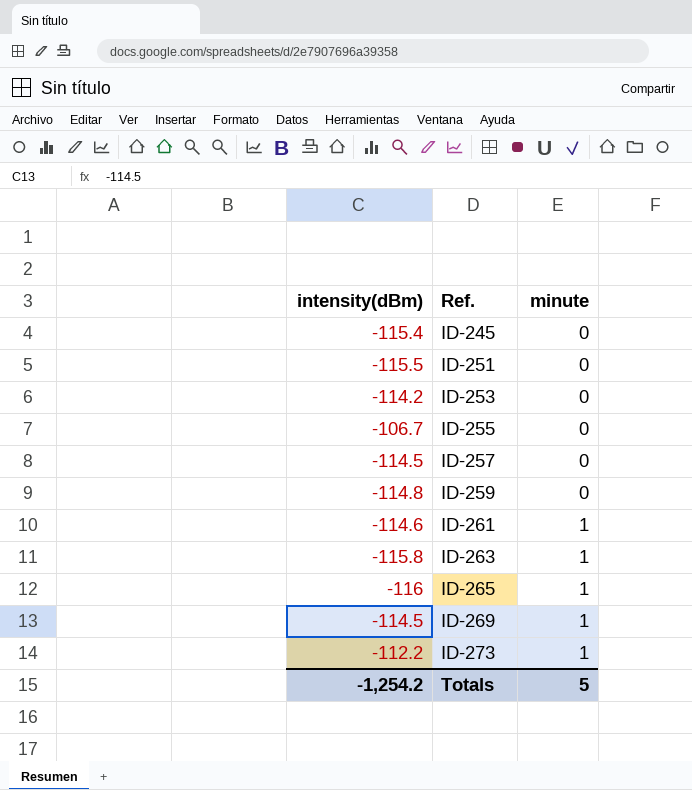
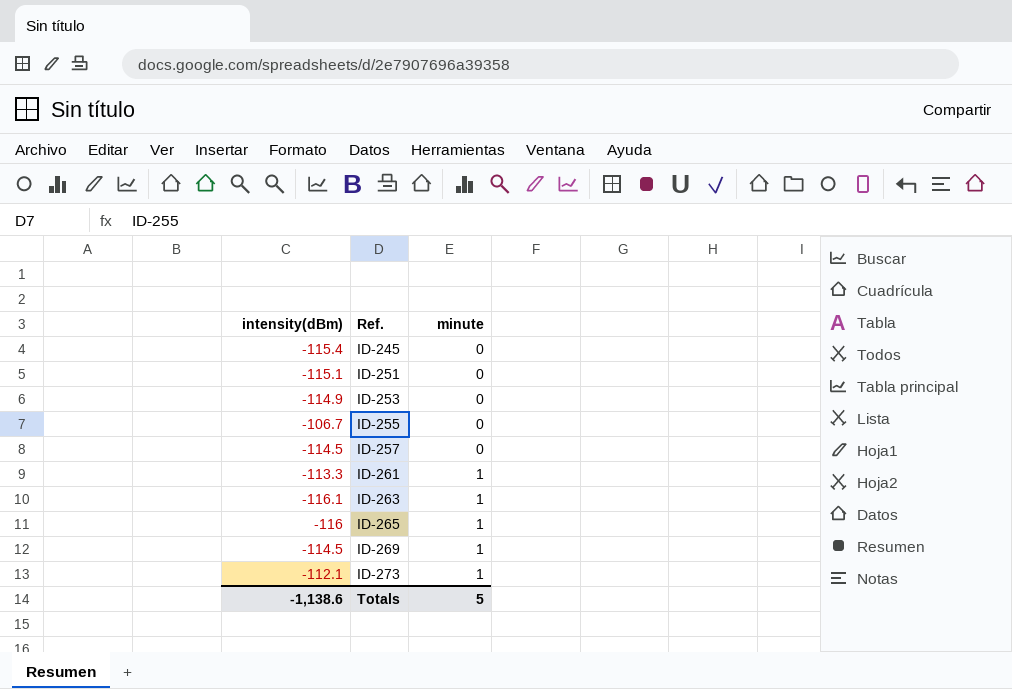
row ID-259: -114.8 | 0 -> none
ID-251 | intensity(dBm): -115.5 -> -115.1
ID-253 | intensity(dBm): -114.2 -> -114.9
ID-261 | intensity(dBm): -114.6 -> -113.3
ID-263 | intensity(dBm): -115.8 -> -116.1
ID-273 | intensity(dBm): -112.2 -> -112.1
Totals | intensity(dBm): -1,254.2 -> -1,138.6

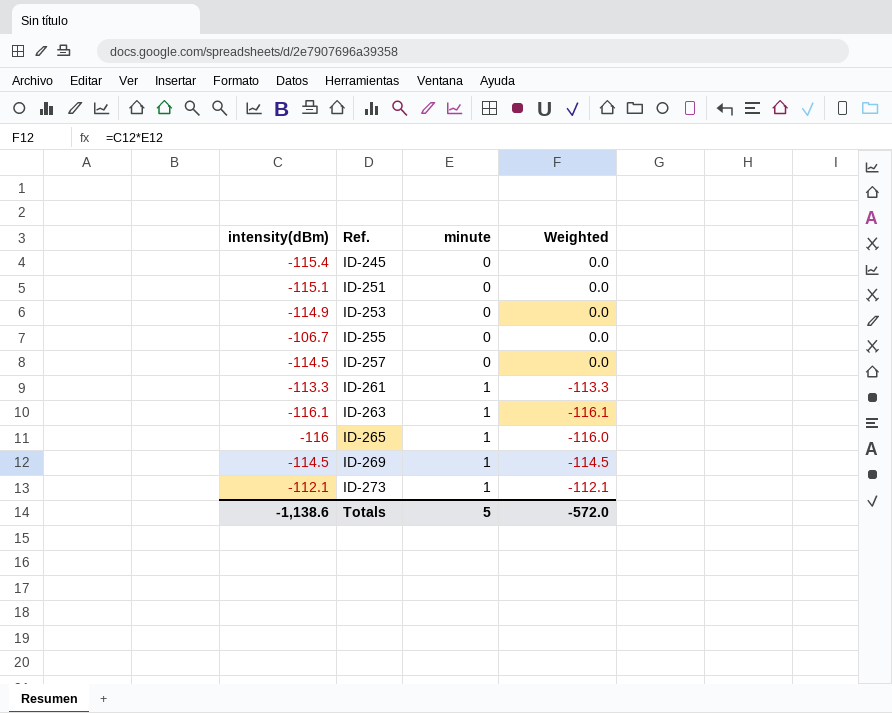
column Weighted | formula: none -> [intensity(dBm)] * [minute]

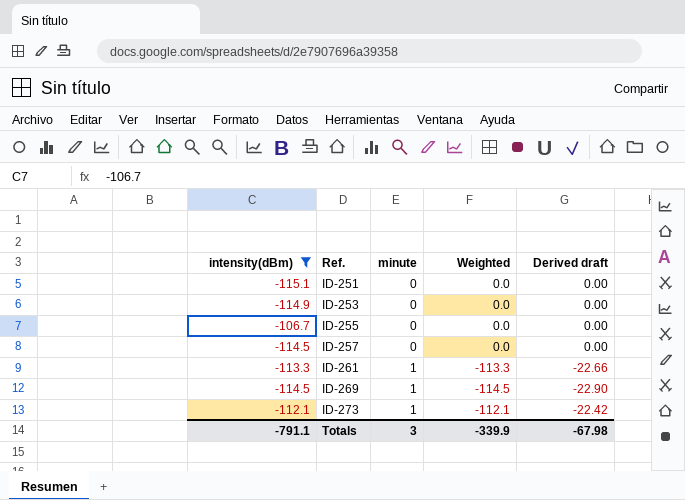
filter: none -> intensity(dBm) >= -115.1
column Derived draft | formula: none -> [Weighted] * 0.2
Totals | intensity(dBm): -1,138.6 -> -791.1
Totals | minute: 5 -> 3
Totals | Weighted: -572.0 -> -339.9

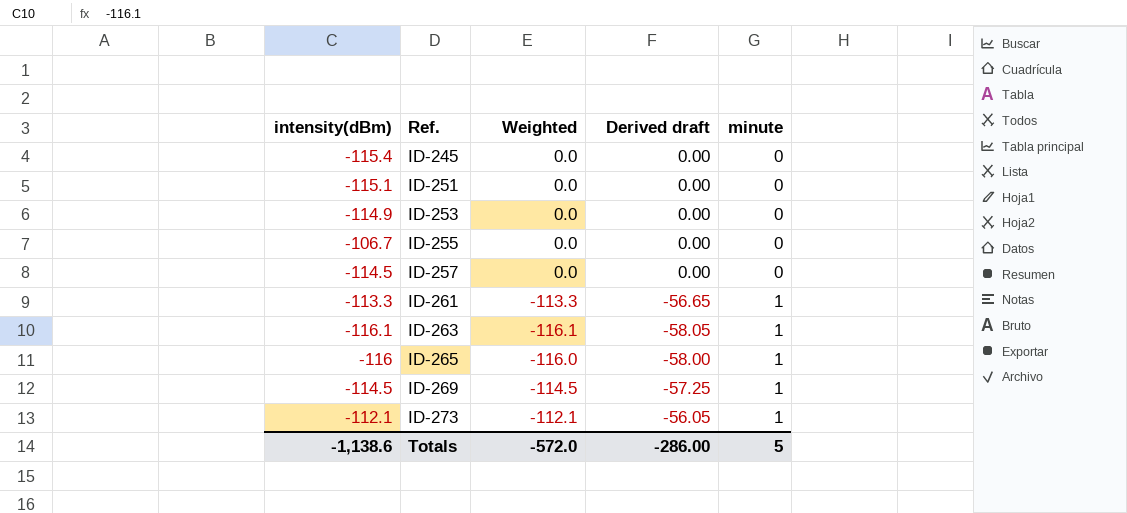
filter: intensity(dBm) >= -115.1 -> none
column Derived draft | formula: [Weighted] * 0.2 -> [Weighted] * 0.5
column minute | position: 3 -> 5
Totals | intensity(dBm): -791.1 -> -1,138.6
Totals | Weighted: -339.9 -> -572.0
Totals | Derived draft: -67.98 -> -286.00
Totals | minute: 3 -> 5

